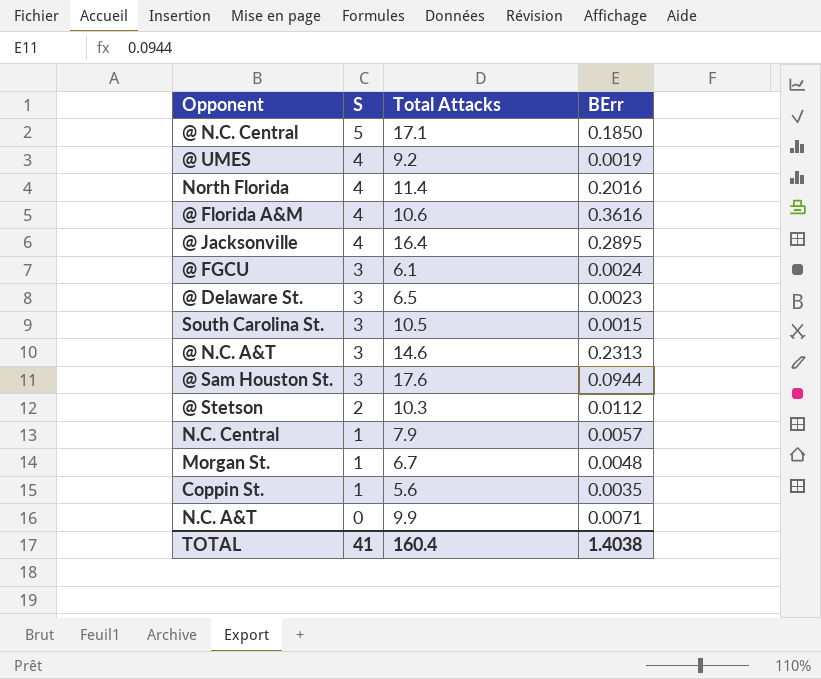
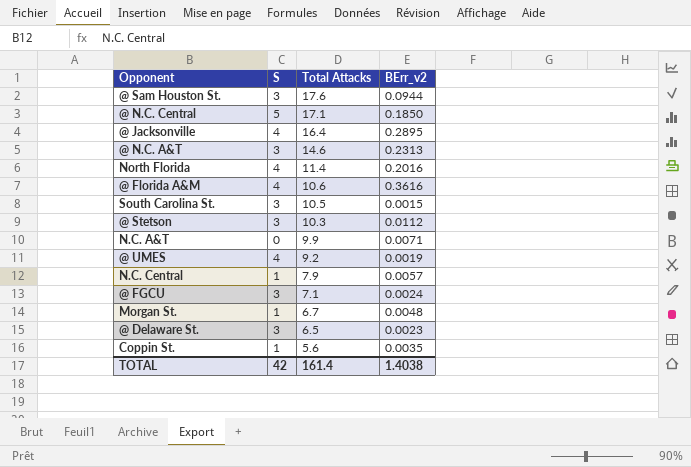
row order: S descending -> Total Attacks descending
column name: BErr -> BErr_v2
@ Stetson | S: 2 -> 3
@ FGCU | Total Attacks: 6.1 -> 7.1
TOTAL | S: 41 -> 42
TOTAL | Total Attacks: 160.4 -> 161.4

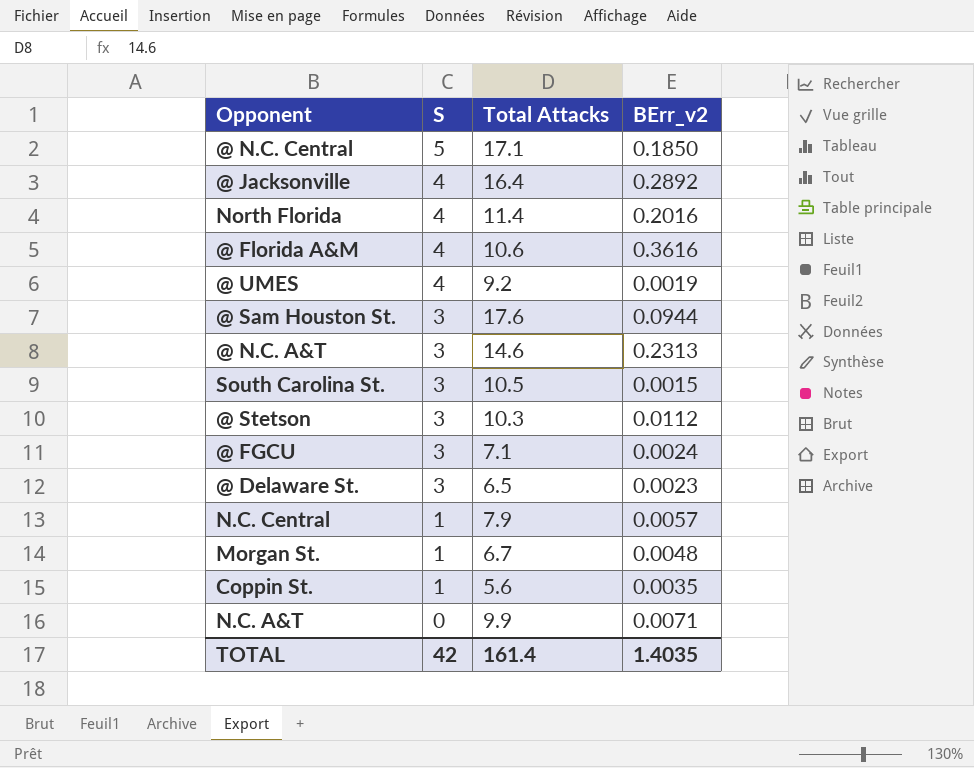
row order: Total Attacks descending -> S descending
@ Jacksonville | BErr_v2: 0.2895 -> 0.2892
TOTAL | BErr_v2: 1.4038 -> 1.4035

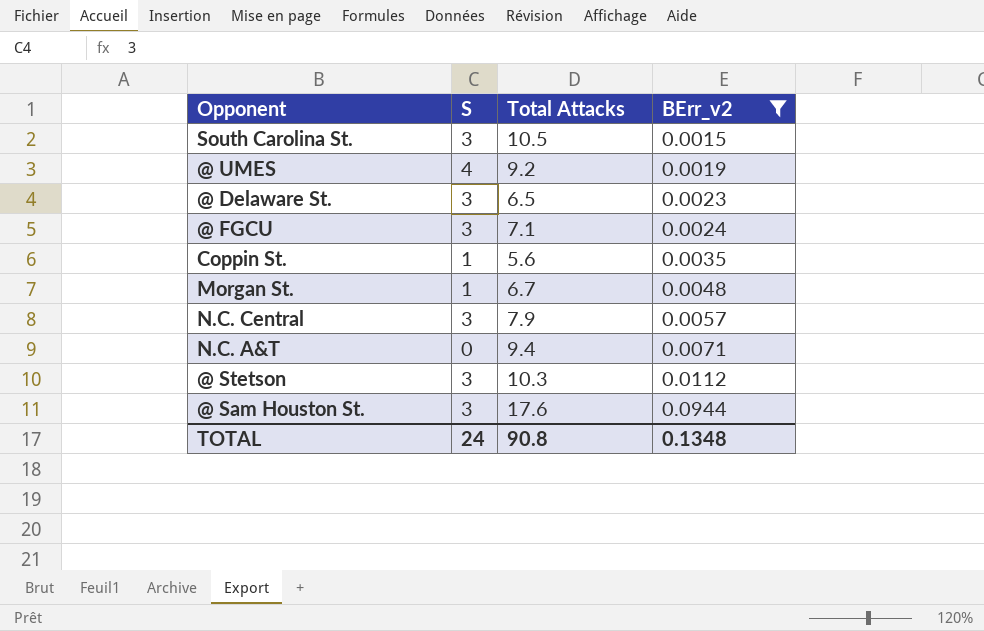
filter: none -> BErr_v2 <= 0.0944
row order: S descending -> BErr_v2 ascending
N.C. Central | S: 1 -> 3
N.C. A&T | Total Attacks: 9.9 -> 9.4
TOTAL | S: 42 -> 24
TOTAL | Total Attacks: 161.4 -> 90.8
TOTAL | BErr_v2: 1.4035 -> 0.1348

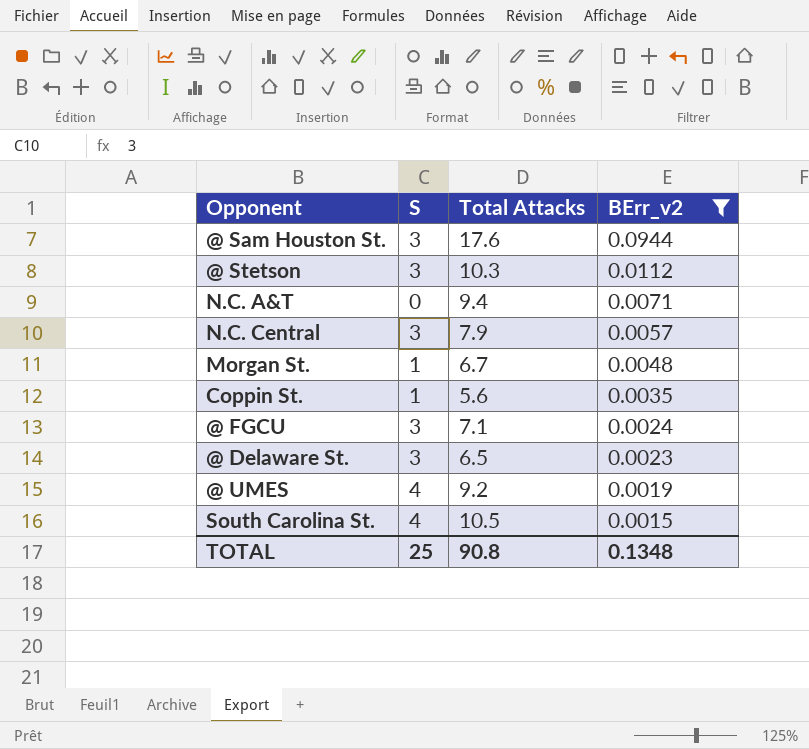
row order: BErr_v2 ascending -> BErr_v2 descending
South Carolina St. | S: 3 -> 4
TOTAL | S: 24 -> 25

